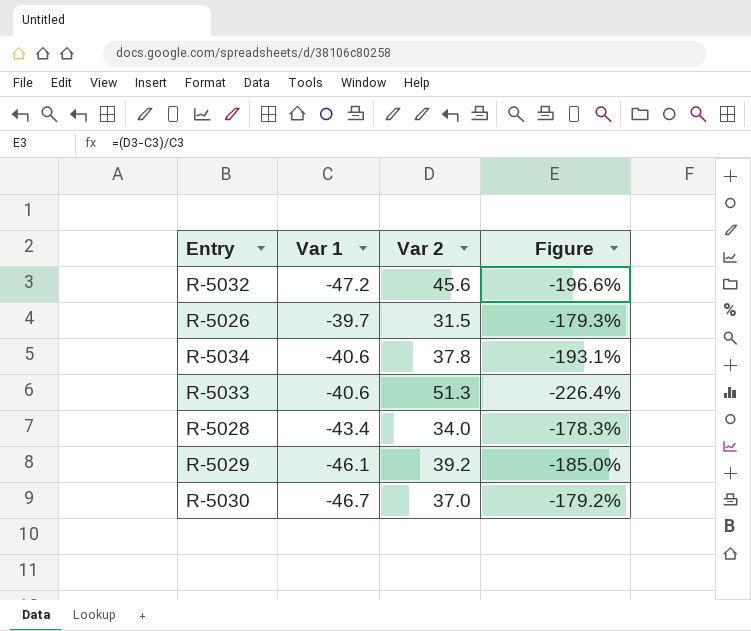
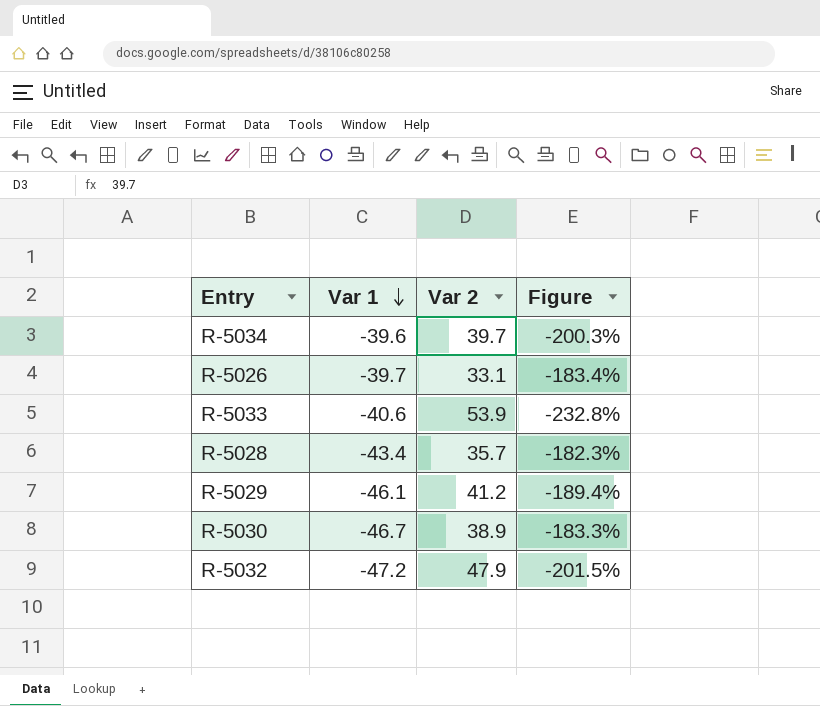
row order: none -> Var 1 descending
R-5034 | Var 1: -40.6 -> -39.6
R-5034 | Var 2: 37.8 -> 39.7
R-5034 | Figure: -193.1% -> -200.3%
R-5026 | Var 2: 31.5 -> 33.1
R-5026 | Figure: -179.3% -> -183.4%
R-5033 | Var 2: 51.3 -> 53.9
R-5033 | Figure: -226.4% -> -232.8%
R-5028 | Var 2: 34.0 -> 35.7
R-5028 | Figure: -178.3% -> -182.3%
R-5029 | Var 2: 39.2 -> 41.2
R-5029 | Figure: -185.0% -> -189.4%
R-5030 | Var 2: 37.0 -> 38.9
R-5030 | Figure: -179.2% -> -183.3%
R-5032 | Var 2: 45.6 -> 47.9
R-5032 | Figure: -196.6% -> -201.5%

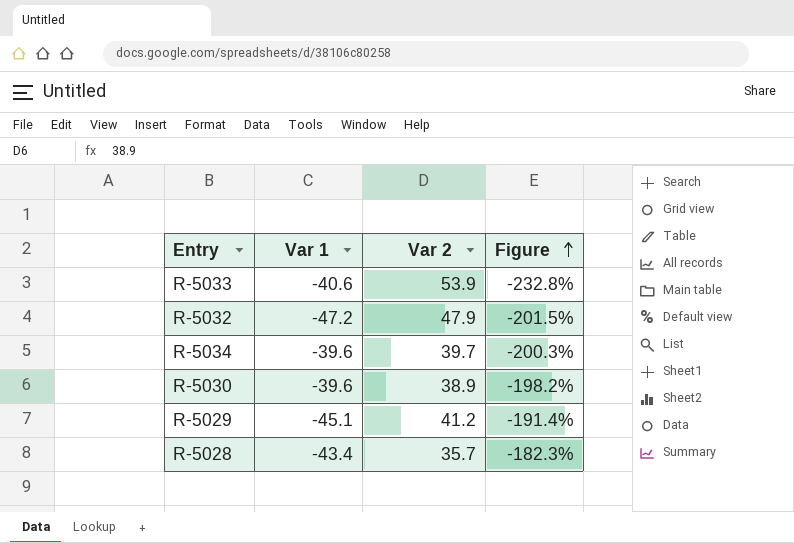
row order: Var 1 descending -> Figure ascending
row R-5026: -39.7 | 33.1 | -183.4% -> none
R-5030 | Var 1: -46.7 -> -39.6
R-5030 | Figure: -183.3% -> -198.2%
R-5029 | Var 1: -46.1 -> -45.1
R-5029 | Figure: -189.4% -> -191.4%

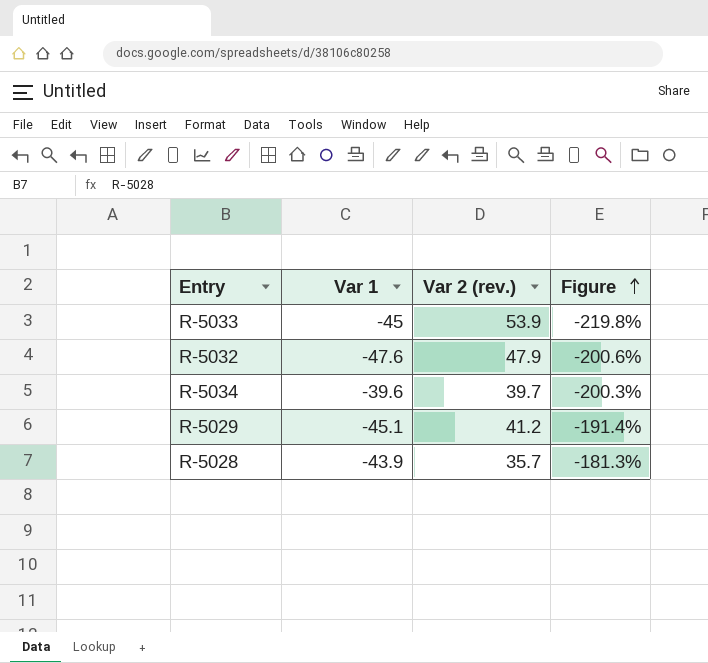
column name: Var 2 -> Var 2 (rev.)
row R-5030: -39.6 | 38.9 | -198.2% -> none
R-5033 | Var 1: -40.6 -> -45
R-5033 | Figure: -232.8% -> -219.8%
R-5032 | Var 1: -47.2 -> -47.6
R-5032 | Figure: -201.5% -> -200.6%
R-5028 | Var 1: -43.4 -> -43.9
R-5028 | Figure: -182.3% -> -181.3%

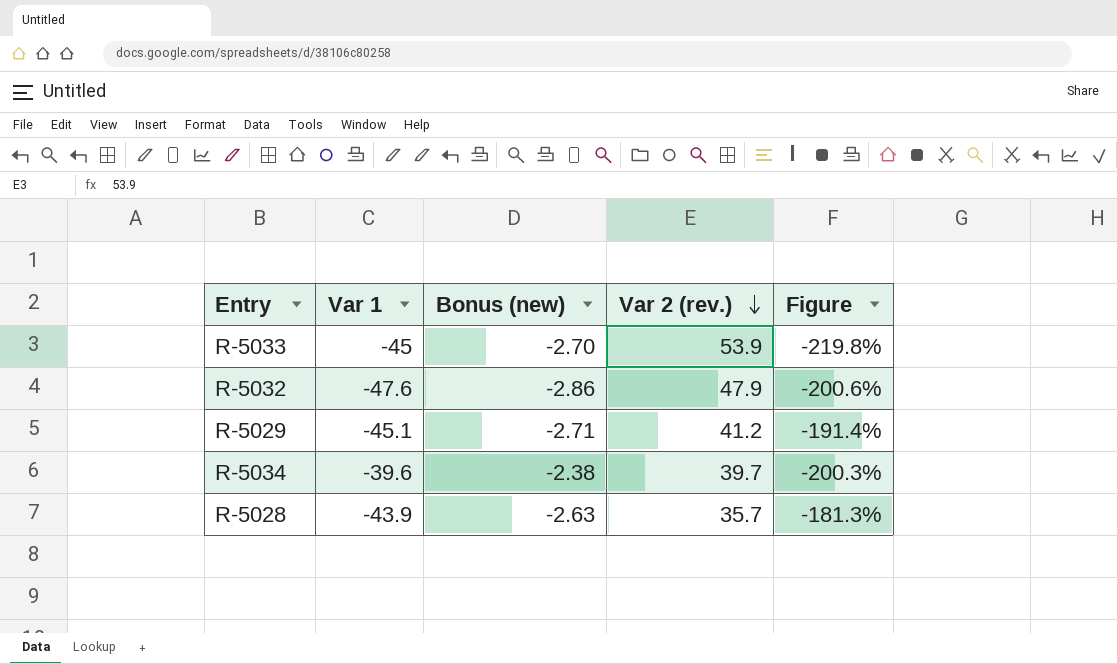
row order: Figure ascending -> Var 2 (rev.) descending
column Bonus (new) | formula: none -> [Var 1] * 0.06

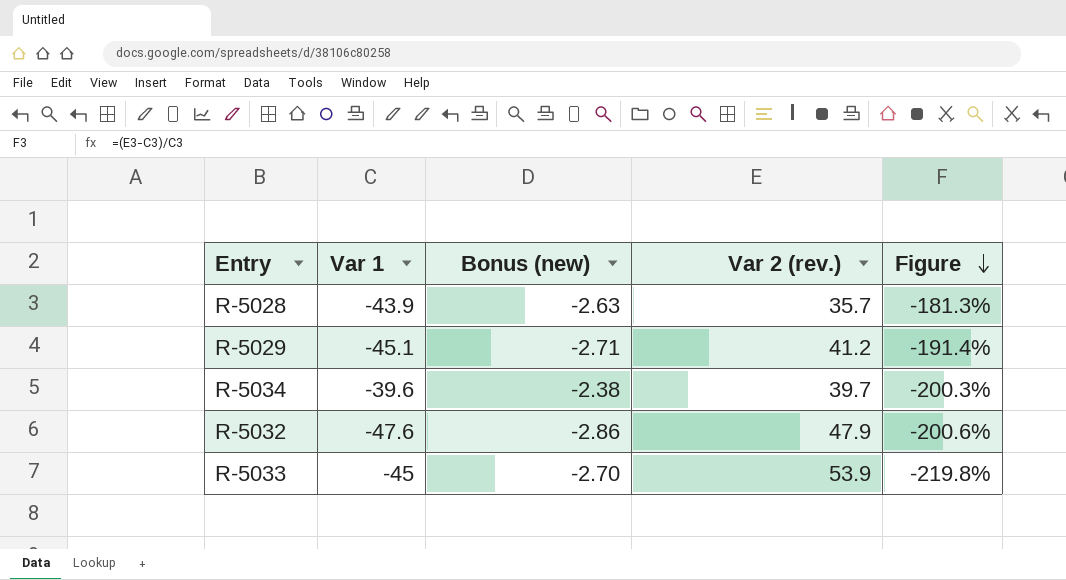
row order: Var 2 (rev.) descending -> Figure descending

